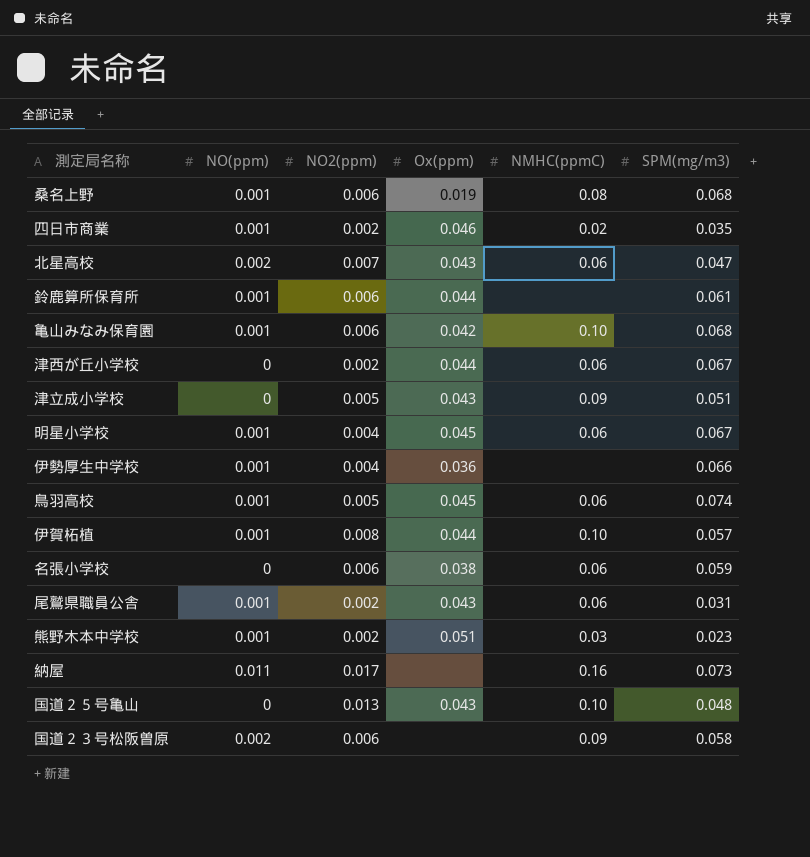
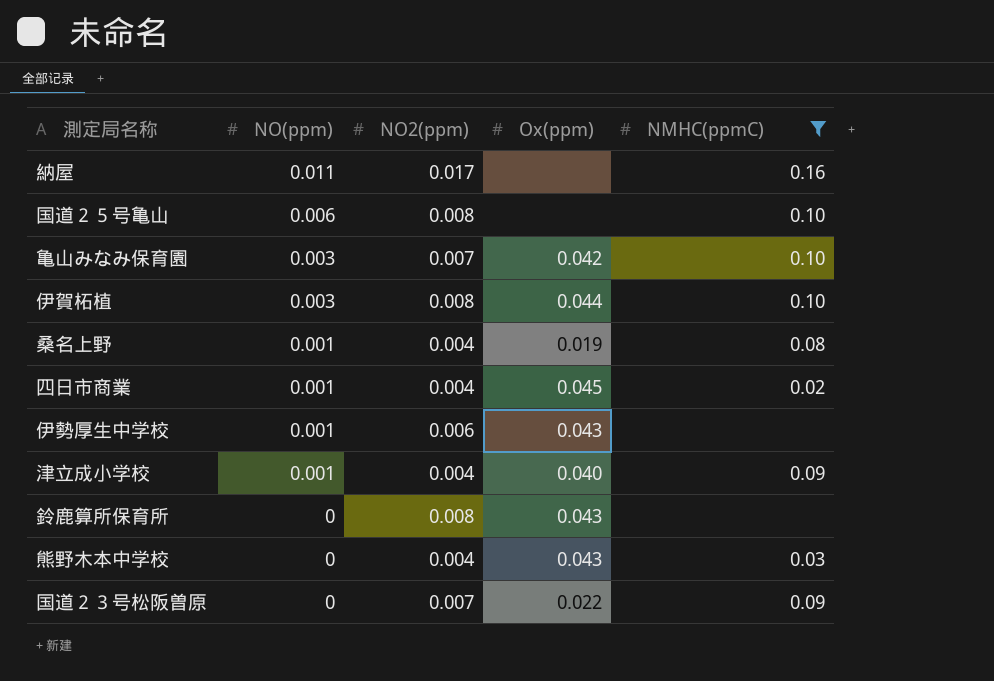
filter: none -> NMHC(ppmC) != 0.06
row order: none -> NO(ppm) descending
column SPM(mg/m3) | position: 6 -> none
国道２５号亀山 | NO(ppm): 0 -> 0.006
国道２５号亀山 | NO2(ppm): 0.013 -> 0.008
国道２５号亀山 | Ox(ppm): 0.043 -> none
亀山みなみ保育園 | NO(ppm): 0.001 -> 0.003
亀山みなみ保育園 | NO2(ppm): 0.006 -> 0.007
伊賀柘植 | NO(ppm): 0.001 -> 0.003
桑名上野 | NO2(ppm): 0.006 -> 0.004
四日市商業 | NO2(ppm): 0.002 -> 0.004
四日市商業 | Ox(ppm): 0.046 -> 0.045
伊勢厚生中学校 | NO2(ppm): 0.004 -> 0.006
伊勢厚生中学校 | Ox(ppm): 0.036 -> 0.043
津立成小学校 | NO(ppm): 0 -> 0.001
津立成小学校 | NO2(ppm): 0.005 -> 0.004
津立成小学校 | Ox(ppm): 0.043 -> 0.040
鈴鹿算所保育所 | NO(ppm): 0.001 -> 0
鈴鹿算所保育所 | NO2(ppm): 0.006 -> 0.008
鈴鹿算所保育所 | Ox(ppm): 0.044 -> 0.043
熊野木本中学校 | NO(ppm): 0.001 -> 0
熊野木本中学校 | NO2(ppm): 0.002 -> 0.004
熊野木本中学校 | Ox(ppm): 0.051 -> 0.043
国道２３号松阪曽原 | NO(ppm): 0.002 -> 0
国道２３号松阪曽原 | NO2(ppm): 0.006 -> 0.007
国道２３号松阪曽原 | Ox(ppm): none -> 0.022

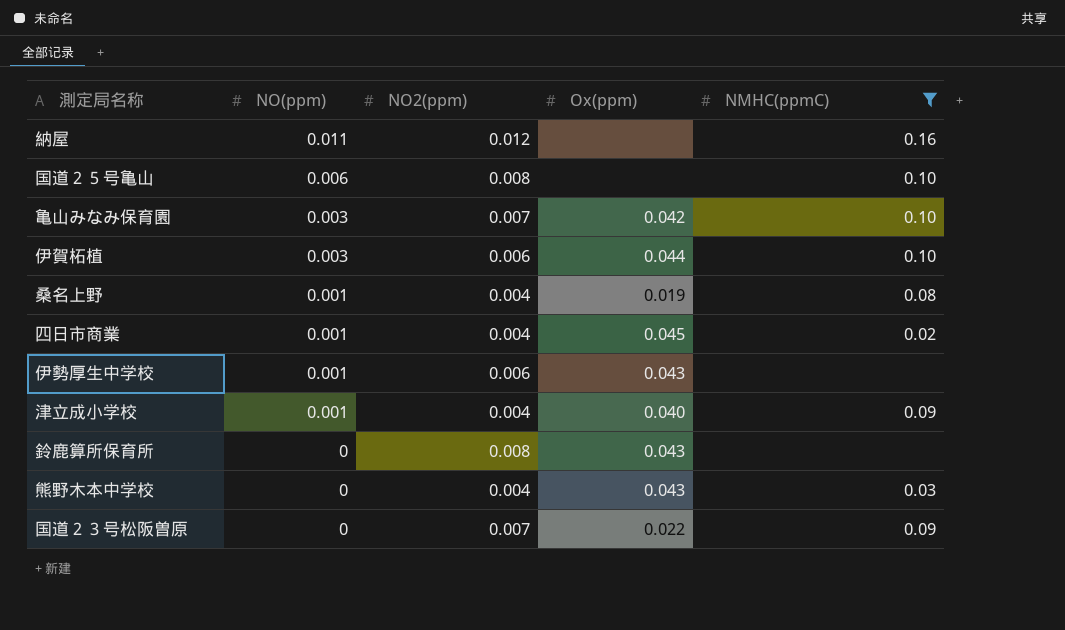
納屋 | NO2(ppm): 0.017 -> 0.012
伊賀柘植 | NO2(ppm): 0.008 -> 0.006

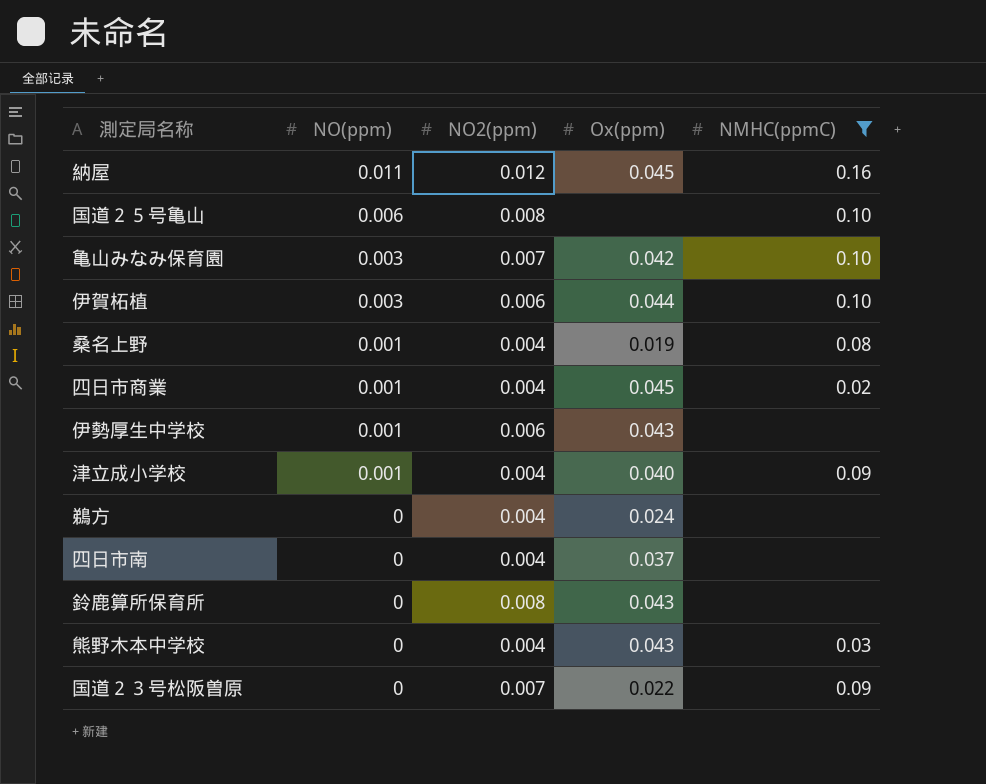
納屋 | Ox(ppm): none -> 0.045
row 鵜方: none -> 0 | 0.004 | 0.024 | none
row 四日市南: none -> 0 | 0.004 | 0.037 | none

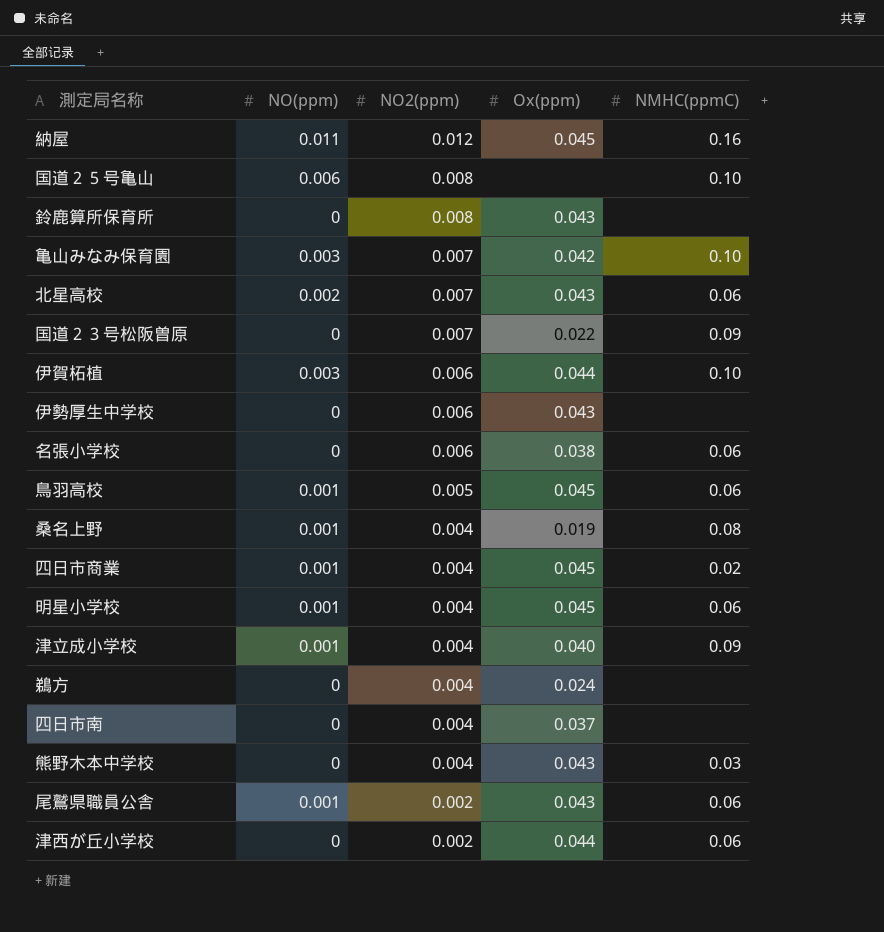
filter: NMHC(ppmC) != 0.06 -> none
row order: NO(ppm) descending -> NO2(ppm) descending
伊勢厚生中学校 | NO(ppm): 0.001 -> 0

